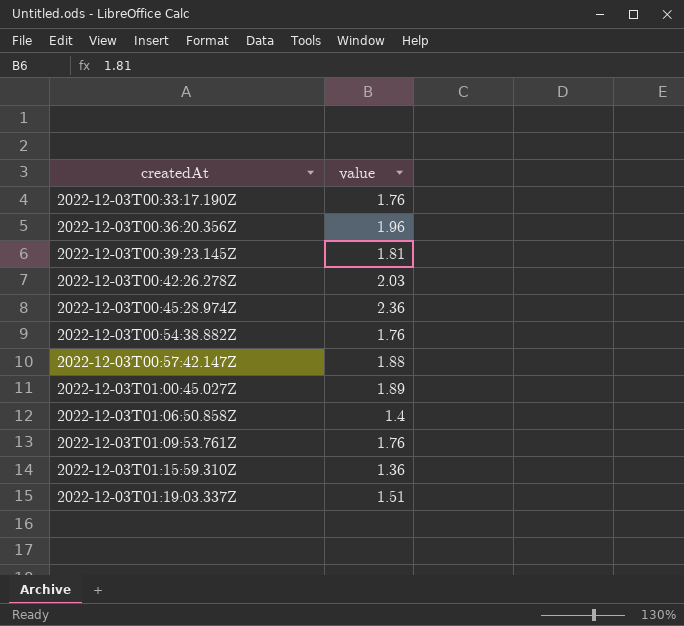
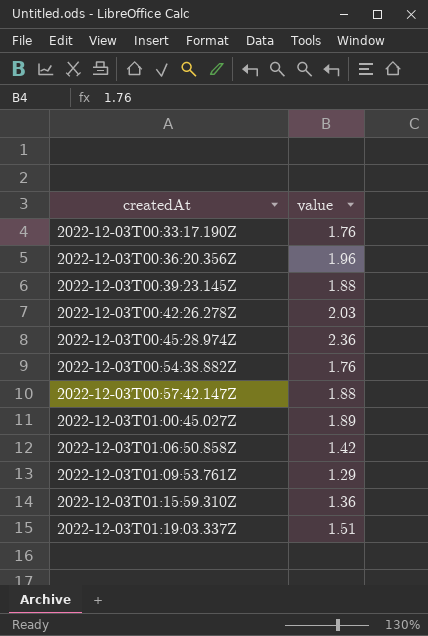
2022-12-03T00:39:23.145Z | value: 1.81 -> 1.88
2022-12-03T01:06:50.858Z | value: 1.4 -> 1.42
2022-12-03T01:09:53.761Z | value: 1.76 -> 1.29

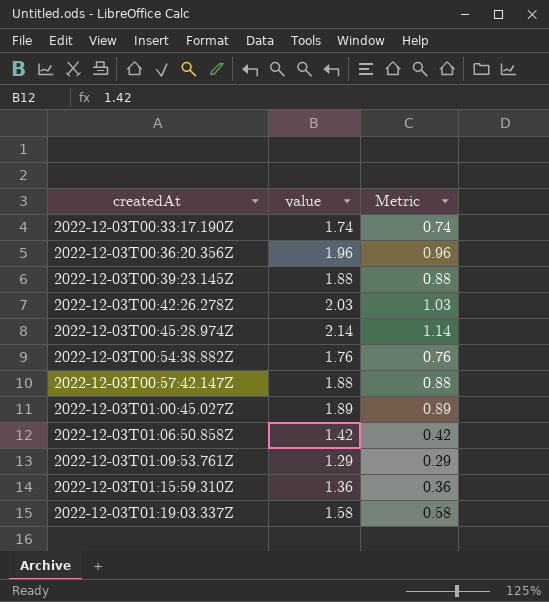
column Metric | formula: none -> [value] - 1
2022-12-03T00:33:17.190Z | value: 1.76 -> 1.74
2022-12-03T00:45:28.974Z | value: 2.36 -> 2.14
2022-12-03T01:19:03.337Z | value: 1.51 -> 1.58

